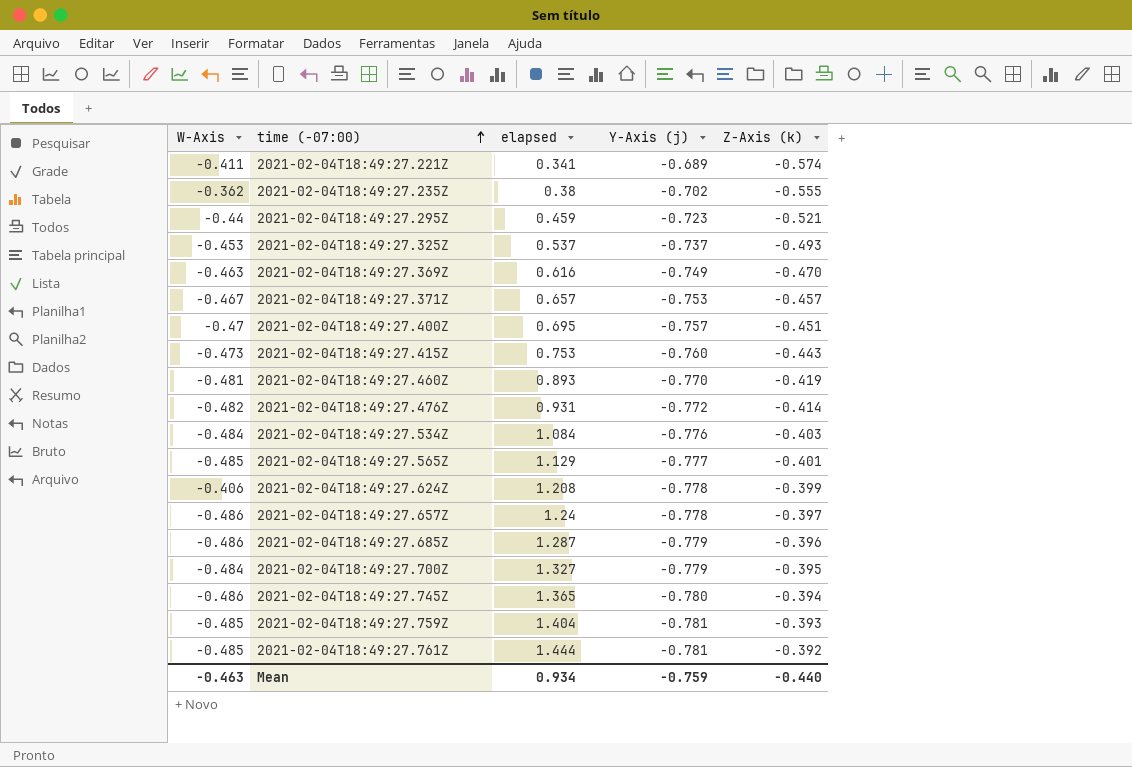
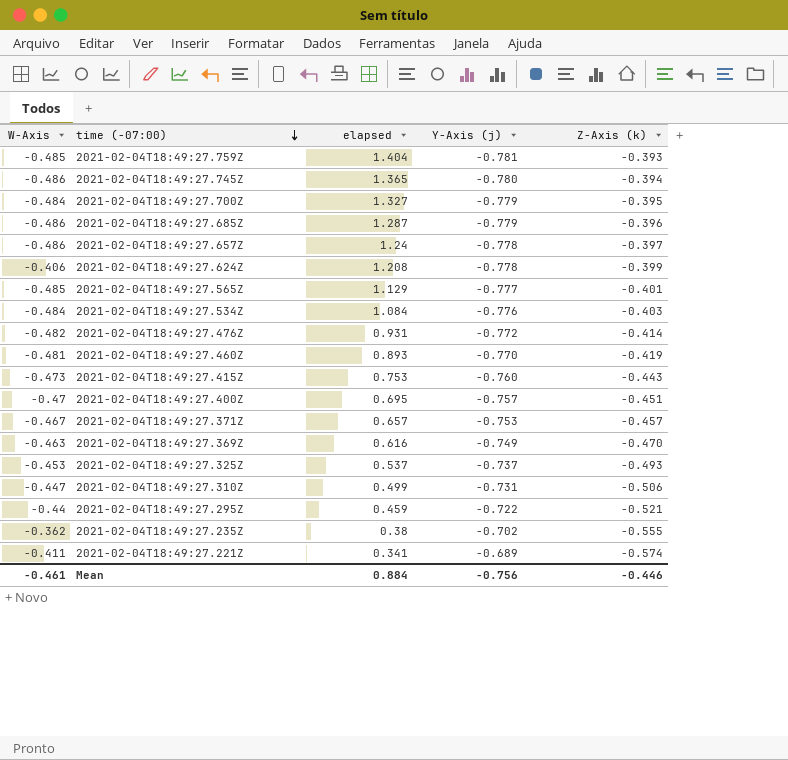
row order: time (-07:00) ascending -> time (-07:00) descending
row 2021-02-04T18:49:27.761Z: -0.485 | 1.444 | -0.781 | -0.392 -> none
row 2021-02-04T18:49:27.310Z: none -> -0.447 | 0.499 | -0.731 | -0.506
2021-02-04T18:49:27.295Z | Y-Axis (j): -0.723 -> -0.722
Mean | W-Axis: -0.463 -> -0.461
Mean | elapsed: 0.934 -> 0.884
Mean | Y-Axis (j): -0.759 -> -0.756
Mean | Z-Axis (k): -0.440 -> -0.446

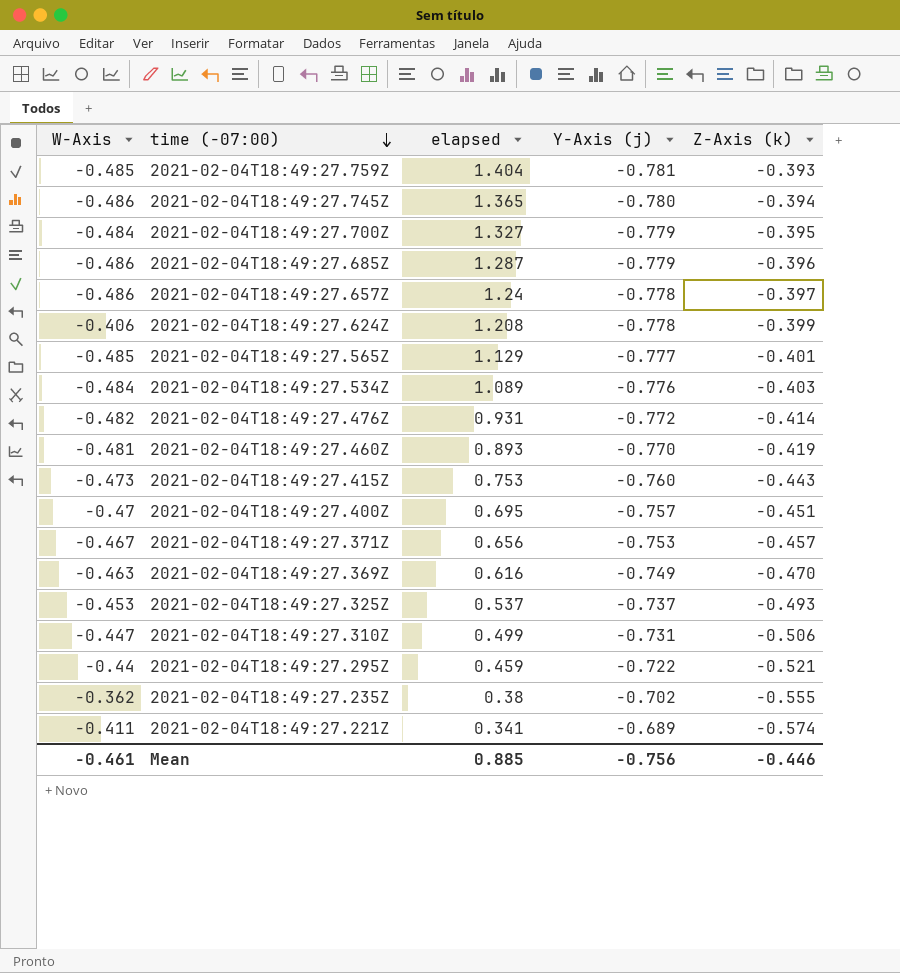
2021-02-04T18:49:27.534Z | elapsed: 1.084 -> 1.089
2021-02-04T18:49:27.371Z | elapsed: 0.657 -> 0.656
Mean | elapsed: 0.884 -> 0.885

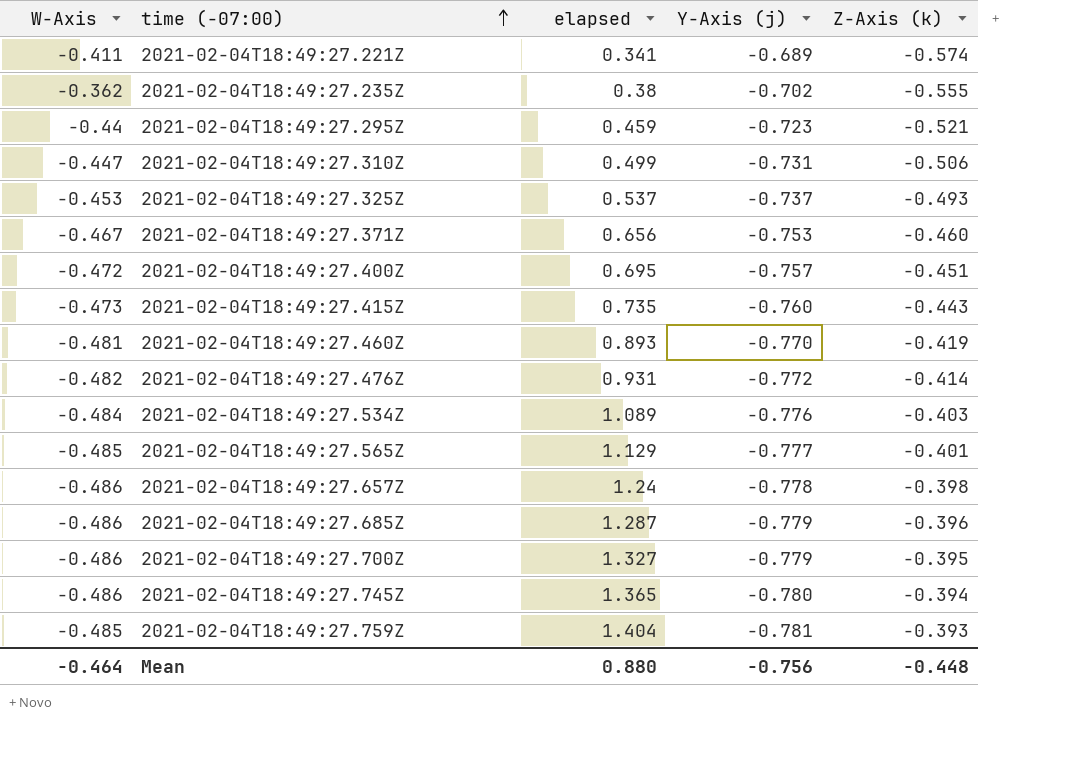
row order: time (-07:00) descending -> time (-07:00) ascending
row 2021-02-04T18:49:27.624Z: -0.406 | 1.208 | -0.778 | -0.399 -> none
row 2021-02-04T18:49:27.369Z: -0.463 | 0.616 | -0.749 | -0.470 -> none
2021-02-04T18:49:27.295Z | Y-Axis (j): -0.722 -> -0.723
2021-02-04T18:49:27.371Z | Z-Axis (k): -0.457 -> -0.460
2021-02-04T18:49:27.400Z | W-Axis: -0.47 -> -0.472
2021-02-04T18:49:27.415Z | elapsed: 0.753 -> 0.735
2021-02-04T18:49:27.657Z | Z-Axis (k): -0.397 -> -0.398
2021-02-04T18:49:27.700Z | W-Axis: -0.484 -> -0.486
Mean | W-Axis: -0.461 -> -0.464
Mean | elapsed: 0.885 -> 0.880
Mean | Z-Axis (k): -0.446 -> -0.448

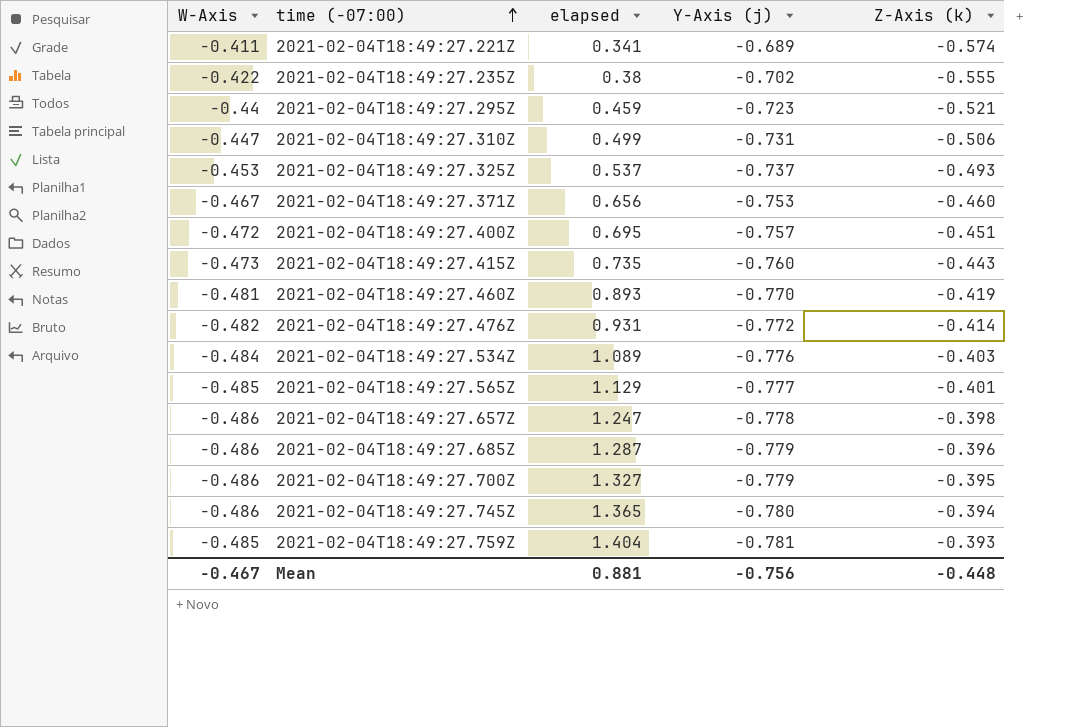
2021-02-04T18:49:27.235Z | W-Axis: -0.362 -> -0.422
2021-02-04T18:49:27.657Z | elapsed: 1.24 -> 1.247
Mean | W-Axis: -0.464 -> -0.467
Mean | elapsed: 0.880 -> 0.881

